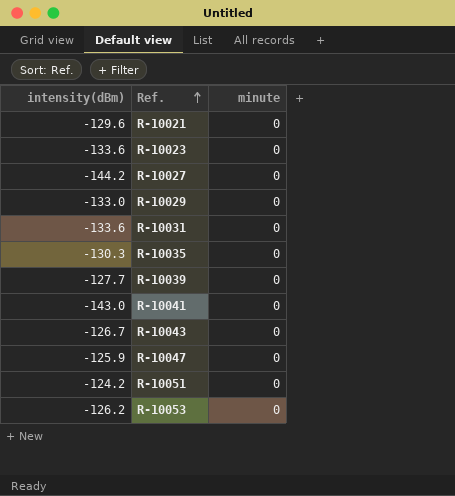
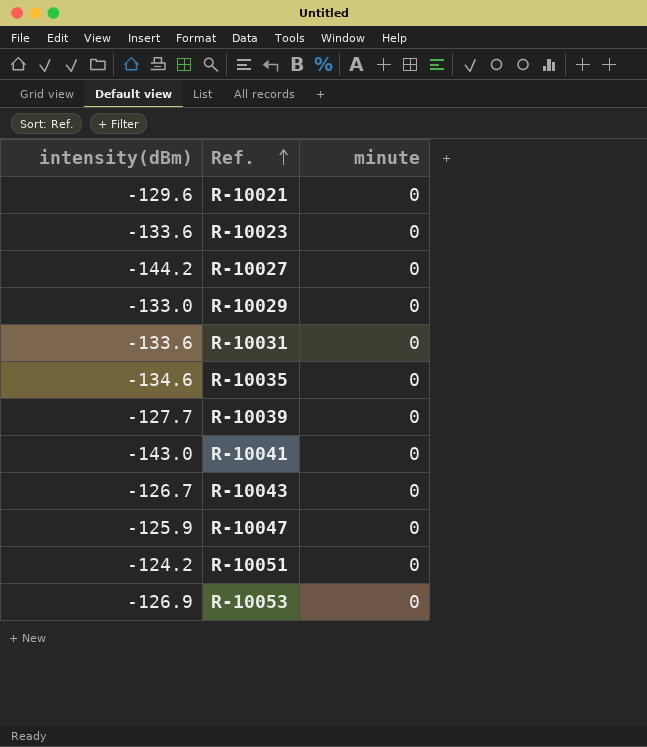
R-10035 | intensity(dBm): -130.3 -> -134.6
R-10053 | intensity(dBm): -126.2 -> -126.9

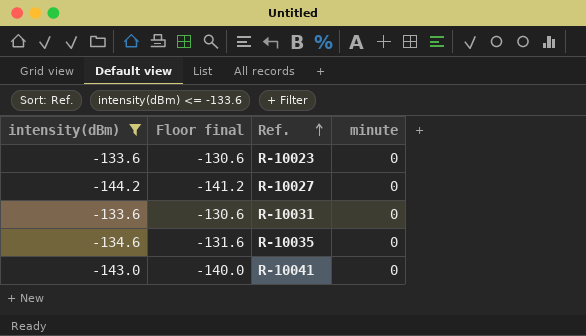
filter: none -> intensity(dBm) <= -133.6
column Floor final | formula: none -> [intensity(dBm)] + 3

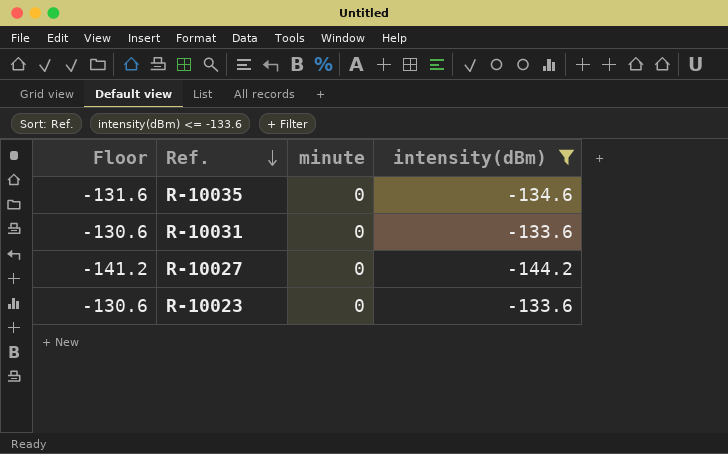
row order: Ref. ascending -> Ref. descending
column name: Floor final -> Floor
column intensity(dBm) | position: 1 -> 4
row R-10041: -143.0 | -140.0 | 0 -> none

